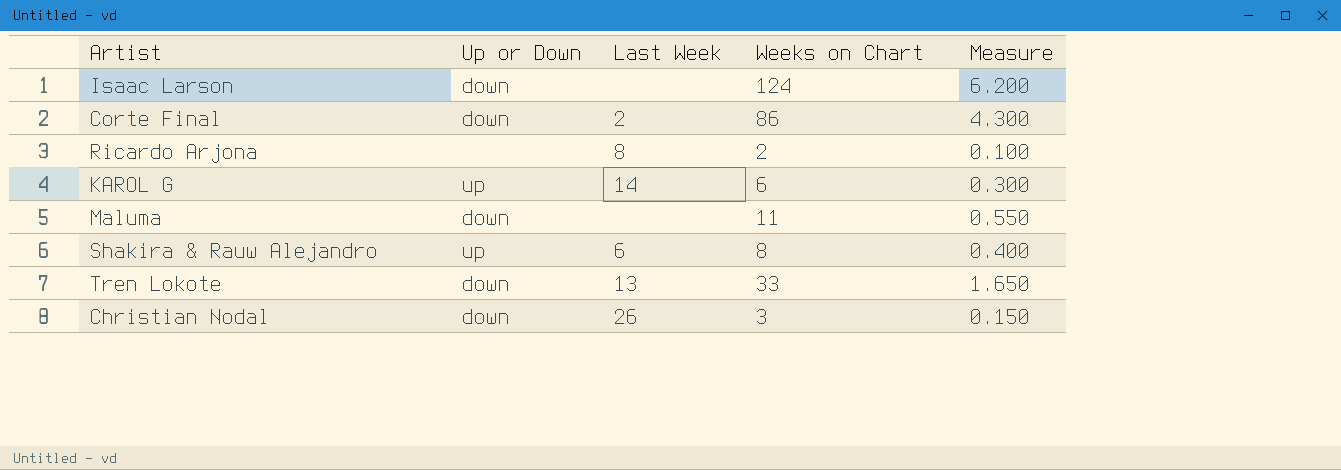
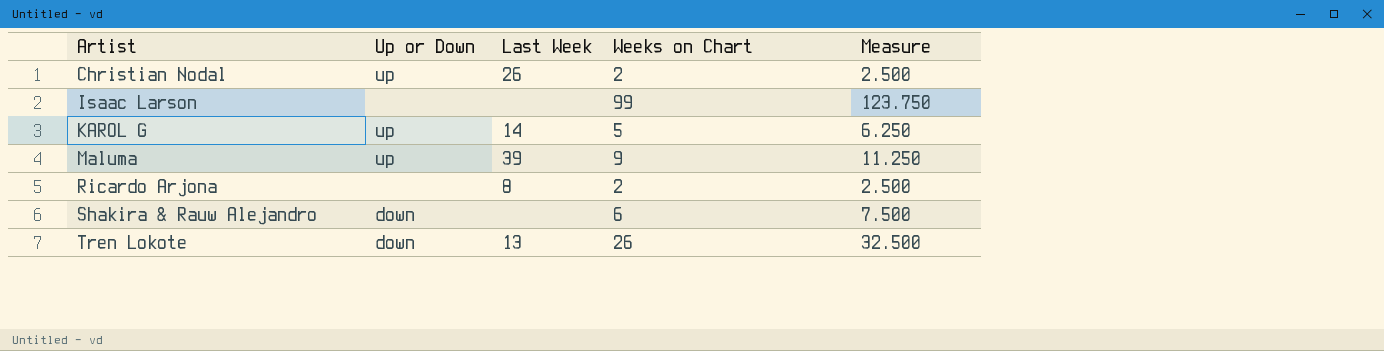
row order: none -> Artist ascending
column Measure | formula: [Weeks on Chart] * 0.05 -> [Weeks on Chart] * 1.25
row Corte Final: down | 2 | 86 | 4.300 -> none
Christian Nodal | Up or Down: down -> up
Christian Nodal | Weeks on Chart: 3 -> 2
Isaac Larson | Up or Down: down -> none
Isaac Larson | Weeks on Chart: 124 -> 99
KAROL G | Weeks on Chart: 6 -> 5
Maluma | Up or Down: down -> up
Maluma | Last Week: none -> 39
Maluma | Weeks on Chart: 11 -> 9
Shakira & Rauw Alejandro | Up or Down: up -> down
Shakira & Rauw Alejandro | Last Week: 6 -> none
Shakira & Rauw Alejandro | Weeks on Chart: 8 -> 6
Tren Lokote | Weeks on Chart: 33 -> 26

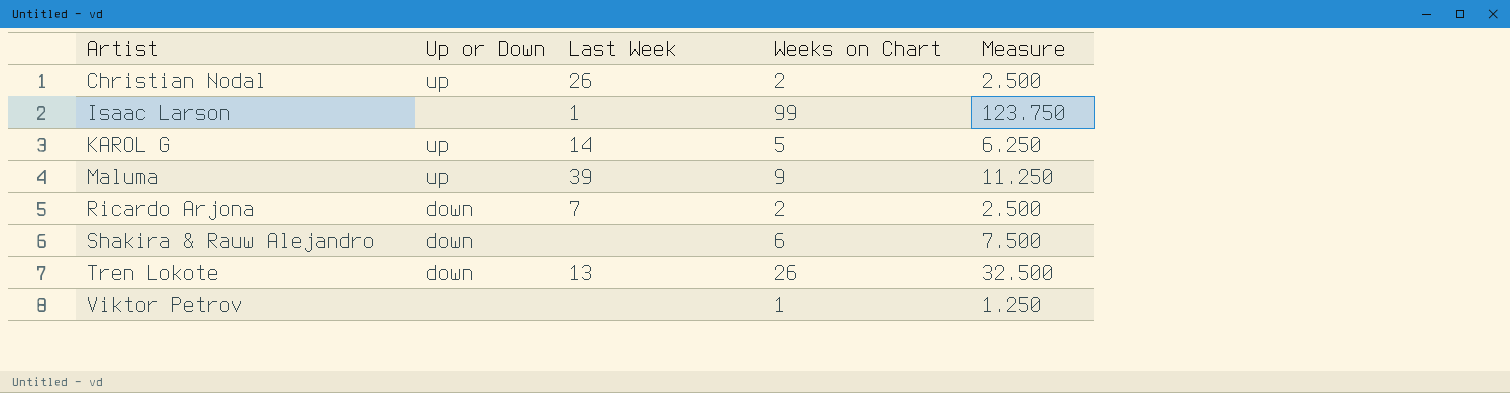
Isaac Larson | Last Week: none -> 1
Ricardo Arjona | Up or Down: none -> down
Ricardo Arjona | Last Week: 8 -> 7
row Viktor Petrov: none -> none | none | 1 | 1.250

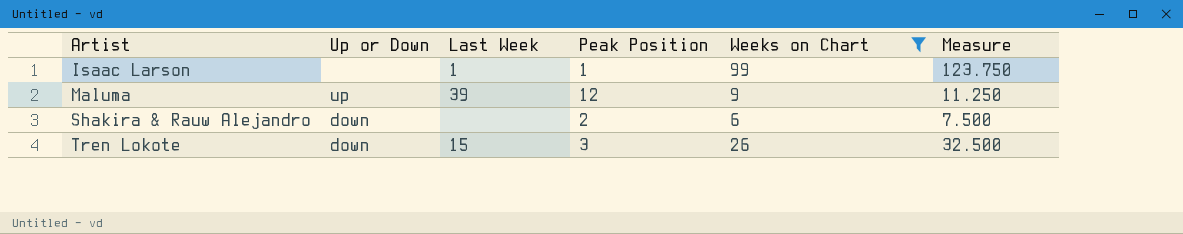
filter: none -> Weeks on Chart >= 6
column Peak Position | position: none -> 4
Tren Lokote | Last Week: 13 -> 15

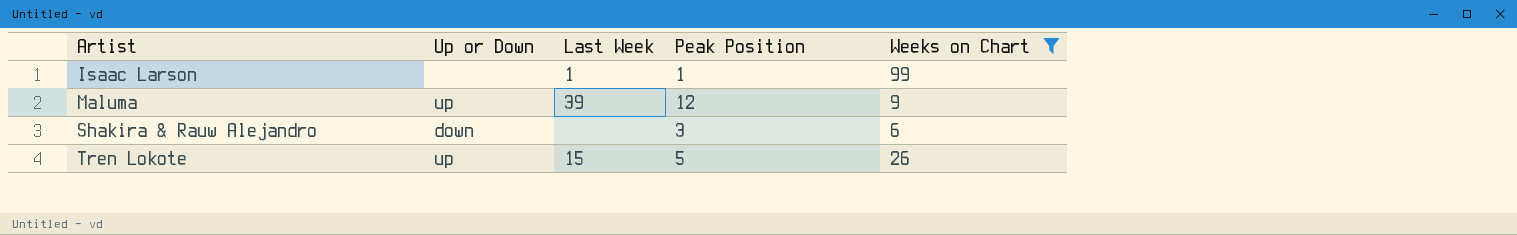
column Measure | formula: [Weeks on Chart] * 1.25 -> none
Shakira & Rauw Alejandro | Peak Position: 2 -> 3
Tren Lokote | Up or Down: down -> up
Tren Lokote | Peak Position: 3 -> 5

